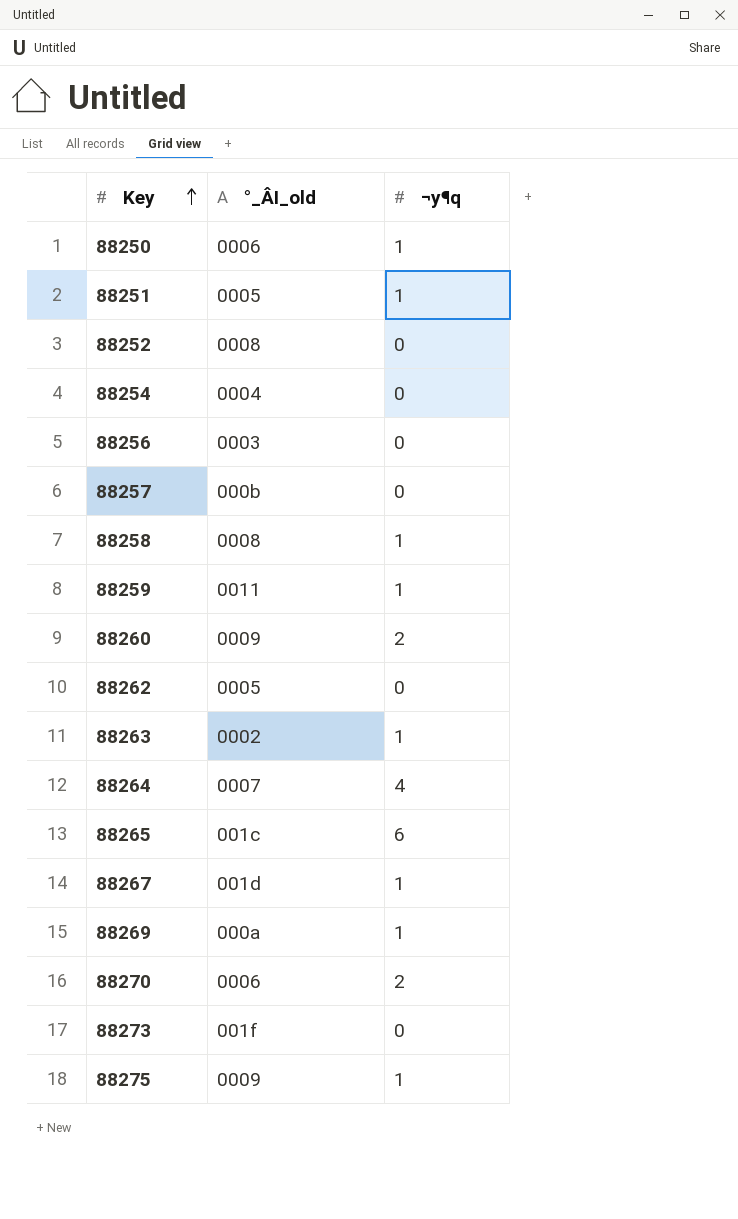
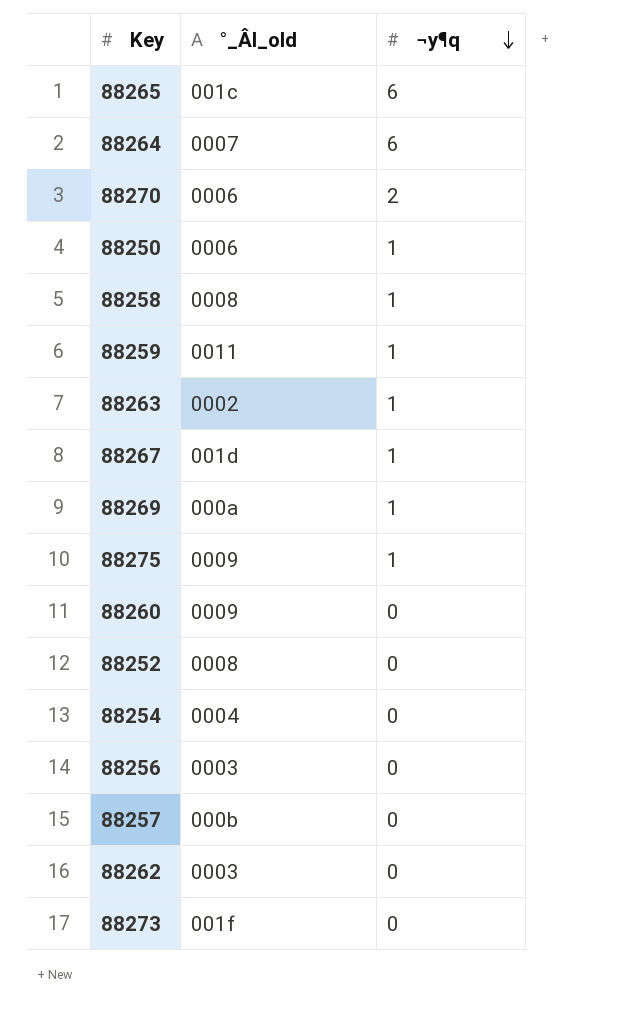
row order: Key ascending -> ¬y¶q descending
row 88251: 0005 | 1 -> none
88264 | ¬y¶q: 4 -> 6
88260 | ¬y¶q: 2 -> 0
88262 | °_ÂI_old: 0005 -> 0003

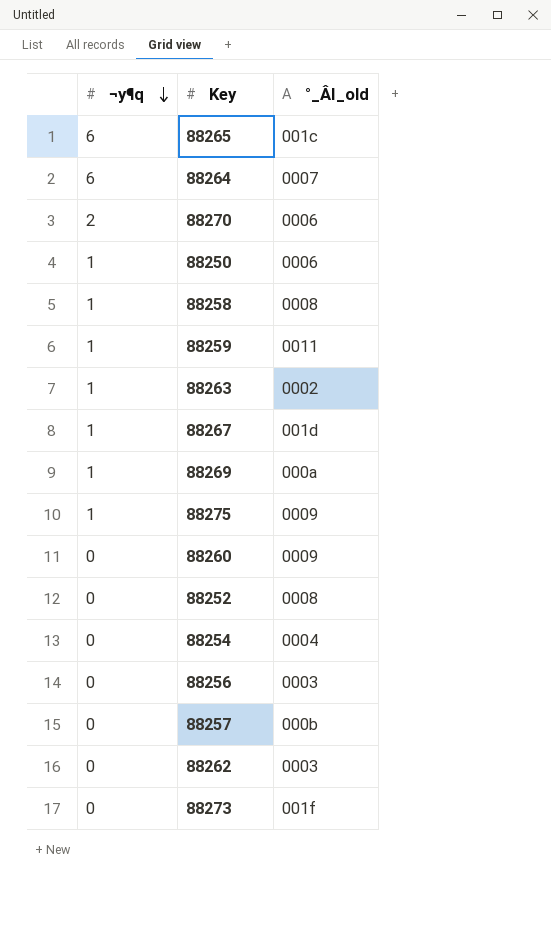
column ¬y¶q | position: 3 -> 1

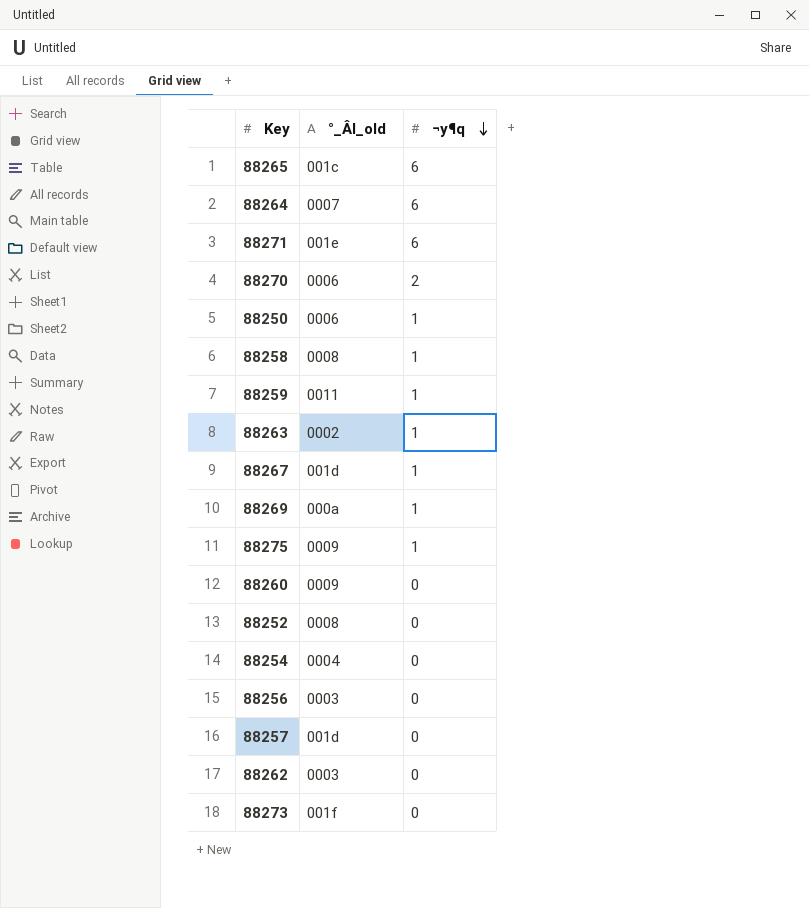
column ¬y¶q | position: 1 -> 3
row 88271: none -> 001e | 6
88257 | °_ÂI_old: 000b -> 001d

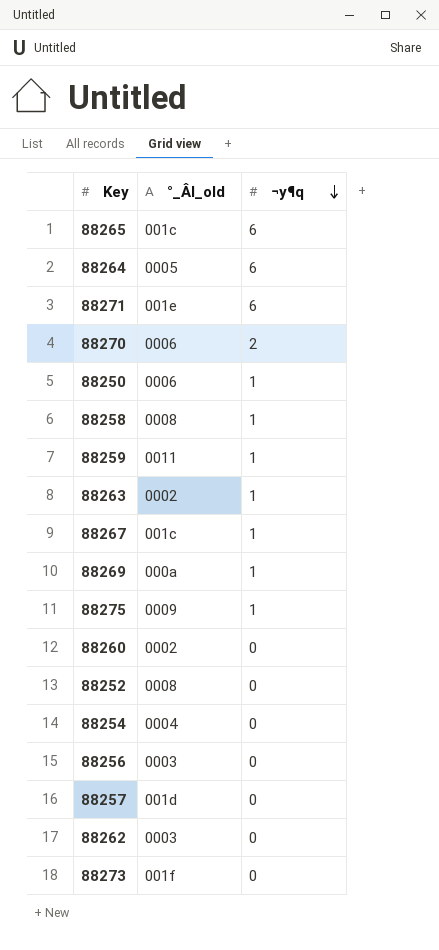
88264 | °_ÂI_old: 0007 -> 0005
88267 | °_ÂI_old: 001d -> 001c
88260 | °_ÂI_old: 0009 -> 0002

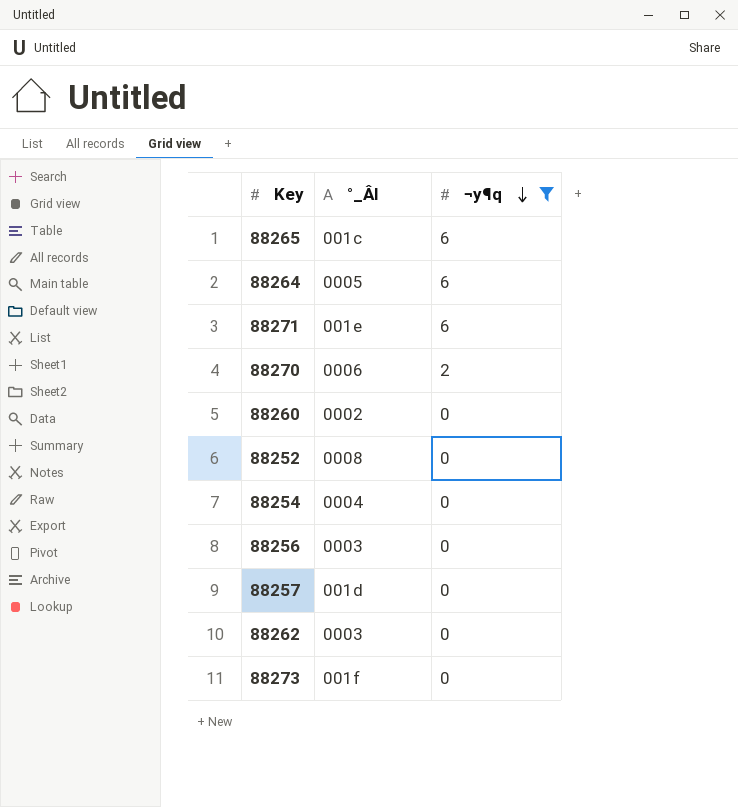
filter: none -> ¬y¶q != 1
column name: °_ÂI_old -> °_ÂI

